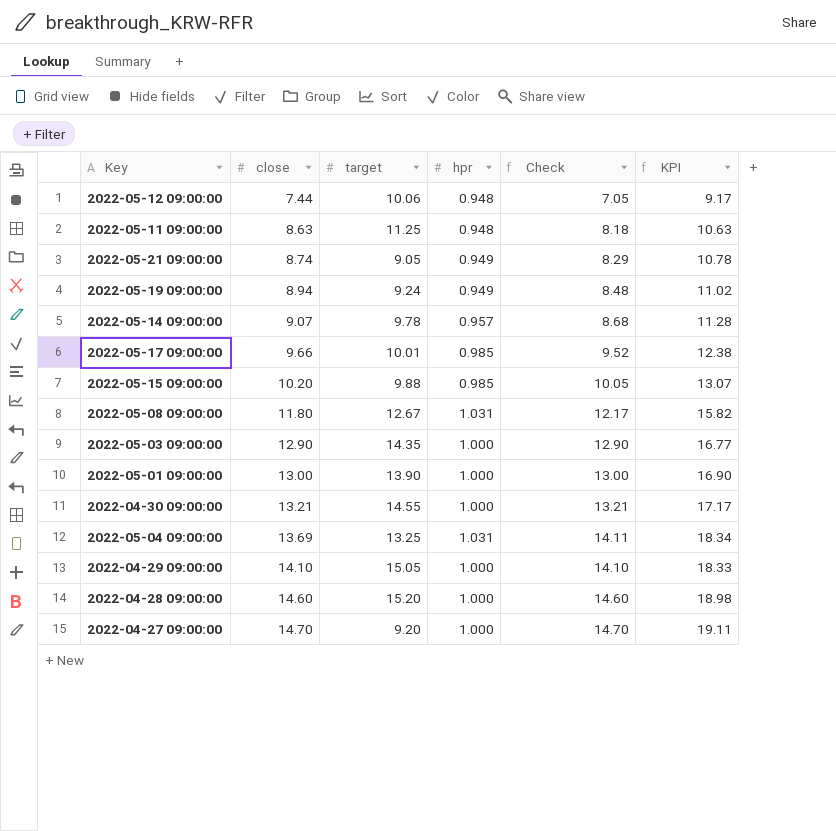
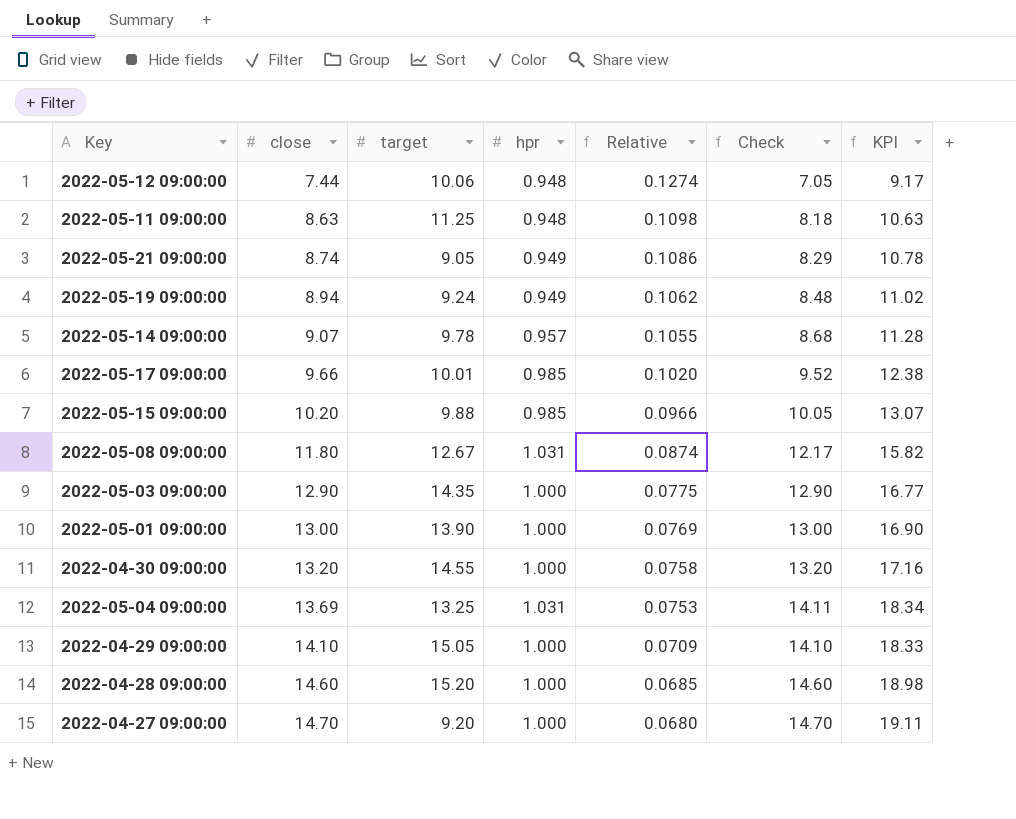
column Relative | formula: none -> [hpr] / [close]
2022-04-30 09:00:00 | close: 13.21 -> 13.20
2022-04-30 09:00:00 | Check: 13.21 -> 13.20
2022-04-30 09:00:00 | KPI: 17.17 -> 17.16

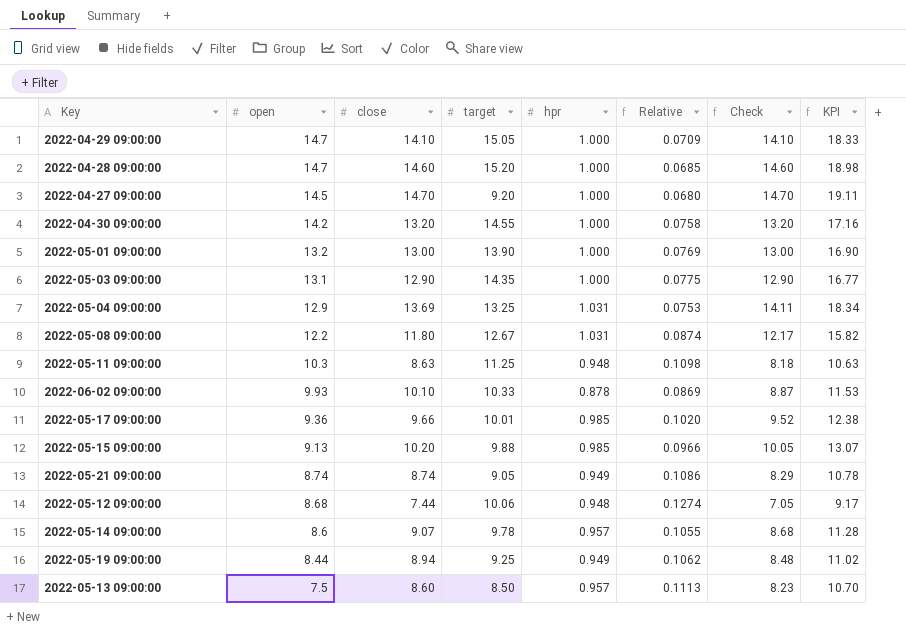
row order: close ascending -> open descending
column open | position: none -> 2
row 2022-06-02 09:00:00: none -> 9.93 | 10.10 | 10.33 | 0.878 | 0.0869 | 8.87 | 11.53
2022-05-19 09:00:00 | target: 9.24 -> 9.25
row 2022-05-13 09:00:00: none -> 7.5 | 8.60 | 8.50 | 0.957 | 0.1113 | 8.23 | 10.70

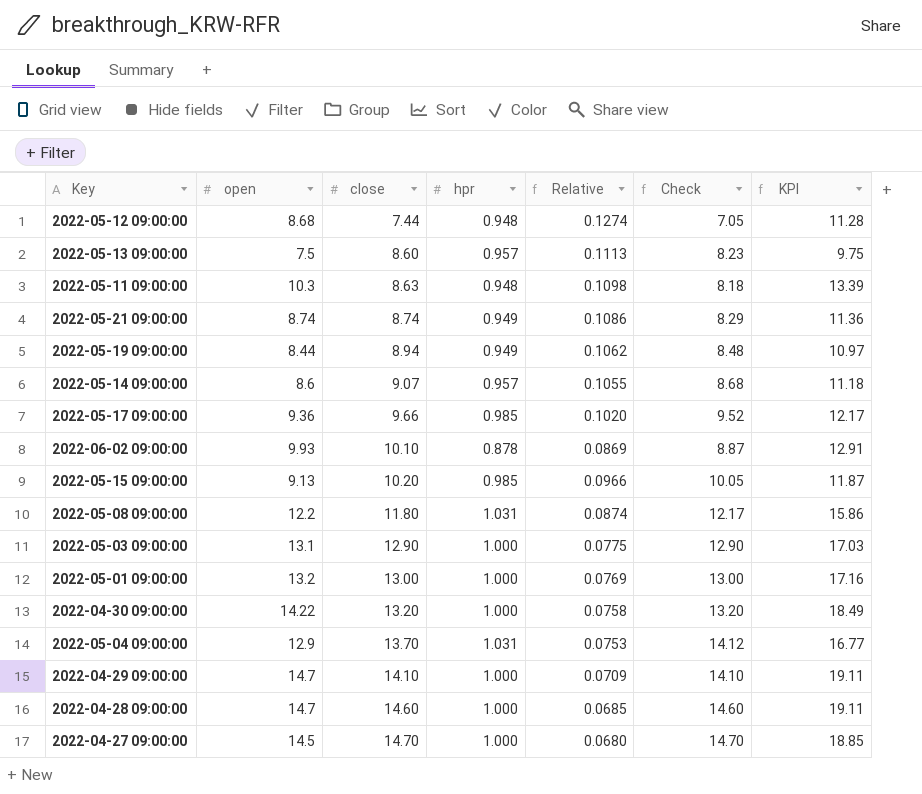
row order: open descending -> close ascending
column target | position: 4 -> none
column KPI | formula: [Check] * 1.3 -> [open] * 1.3
2022-04-30 09:00:00 | open: 14.2 -> 14.22
2022-05-04 09:00:00 | close: 13.69 -> 13.70
2022-05-04 09:00:00 | Check: 14.11 -> 14.12

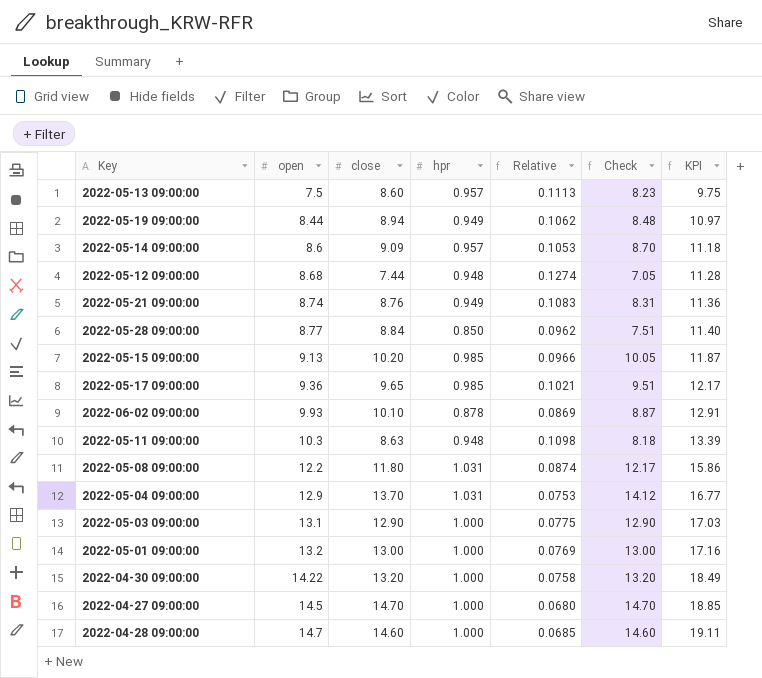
row order: close ascending -> open ascending
row 2022-04-29 09:00:00: 14.7 | 14.10 | 1.000 | 0.0709 | 14.10 | 19.11 -> none
2022-05-14 09:00:00 | close: 9.07 -> 9.09
2022-05-14 09:00:00 | Relative: 0.1055 -> 0.1053
2022-05-14 09:00:00 | Check: 8.68 -> 8.70
2022-05-21 09:00:00 | close: 8.74 -> 8.76
2022-05-21 09:00:00 | Relative: 0.1086 -> 0.1083
2022-05-21 09:00:00 | Check: 8.29 -> 8.31
row 2022-05-28 09:00:00: none -> 8.77 | 8.84 | 0.850 | 0.0962 | 7.51 | 11.40
2022-05-17 09:00:00 | close: 9.66 -> 9.65
2022-05-17 09:00:00 | Relative: 0.1020 -> 0.1021
2022-05-17 09:00:00 | Check: 9.52 -> 9.51

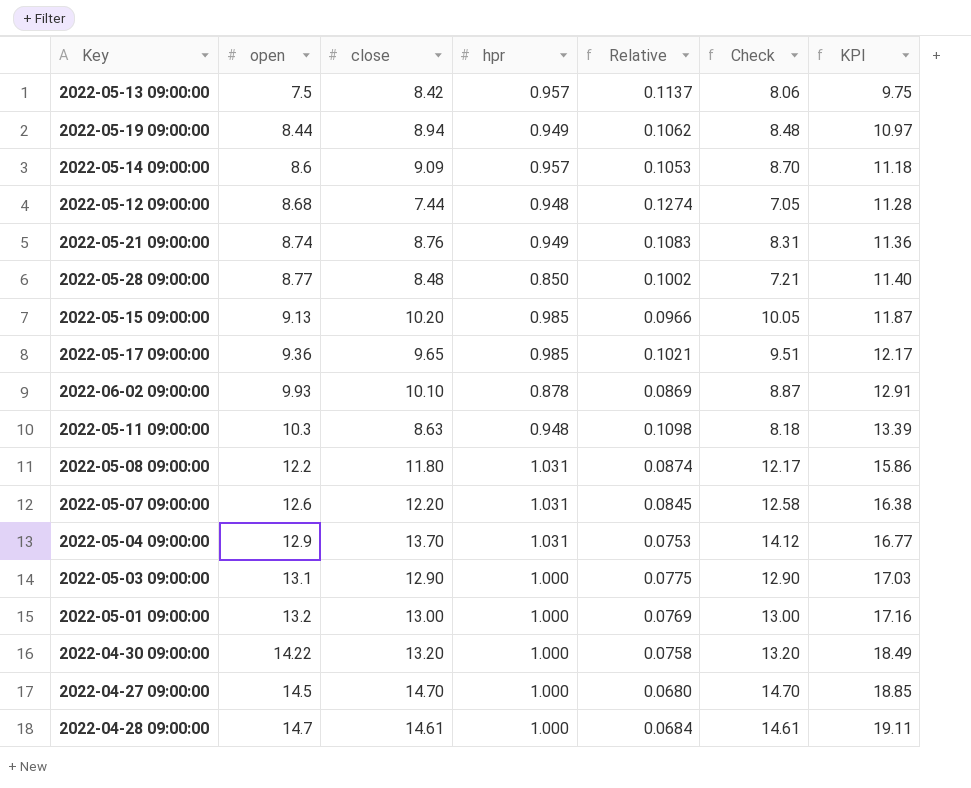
2022-05-13 09:00:00 | close: 8.60 -> 8.42
2022-05-13 09:00:00 | Relative: 0.1113 -> 0.1137
2022-05-13 09:00:00 | Check: 8.23 -> 8.06
2022-05-28 09:00:00 | close: 8.84 -> 8.48
2022-05-28 09:00:00 | Relative: 0.0962 -> 0.1002
2022-05-28 09:00:00 | Check: 7.51 -> 7.21
row 2022-05-07 09:00:00: none -> 12.6 | 12.20 | 1.031 | 0.0845 | 12.58 | 16.38
2022-04-28 09:00:00 | close: 14.60 -> 14.61
2022-04-28 09:00:00 | Relative: 0.0685 -> 0.0684
2022-04-28 09:00:00 | Check: 14.60 -> 14.61

